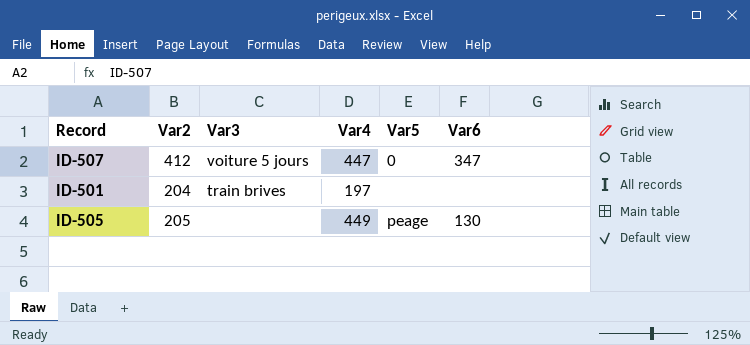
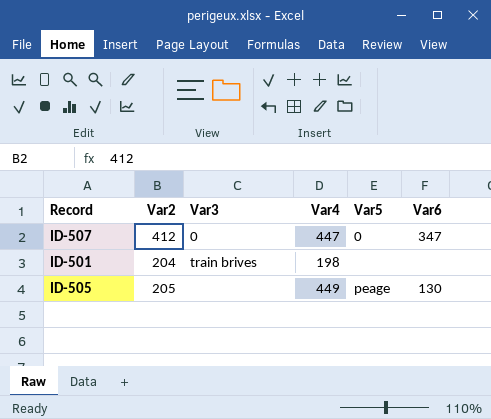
ID-507 | Var3: voiture 5 jours -> 0
ID-501 | Var4: 197 -> 198

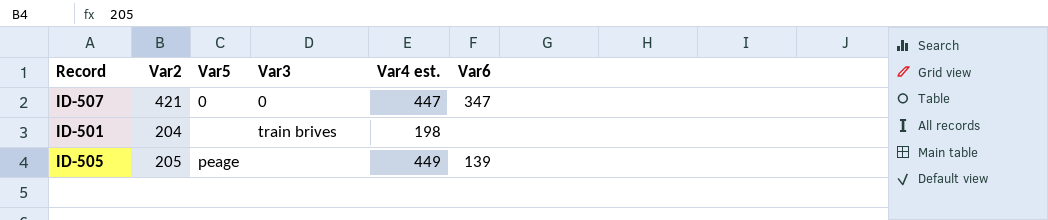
column Var5 | position: 5 -> 3
column name: Var4 -> Var4 est.
ID-507 | Var2: 412 -> 421
ID-505 | Var6: 130 -> 139

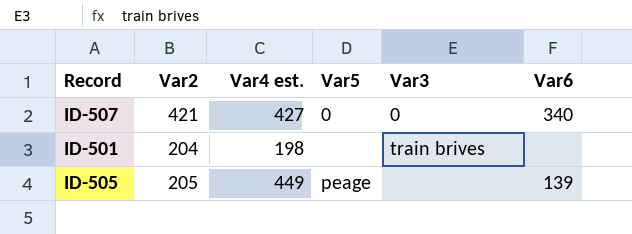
column Var4 est. | position: 5 -> 3
ID-507 | Var4 est.: 447 -> 427
ID-507 | Var6: 347 -> 340

